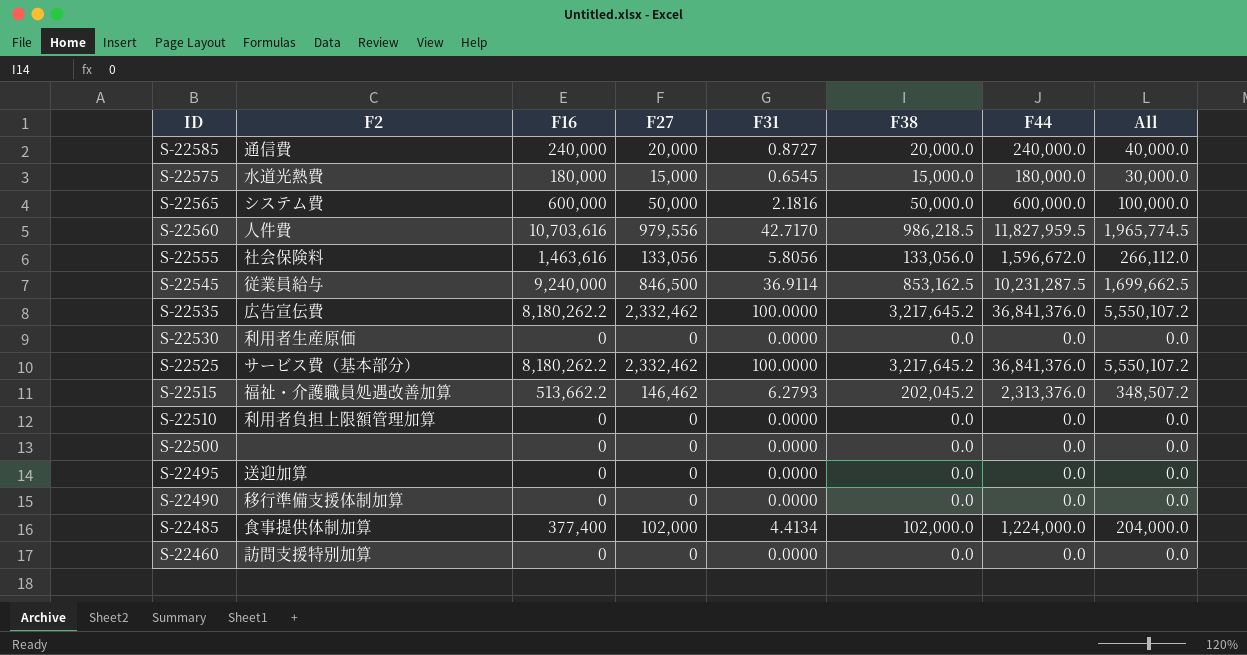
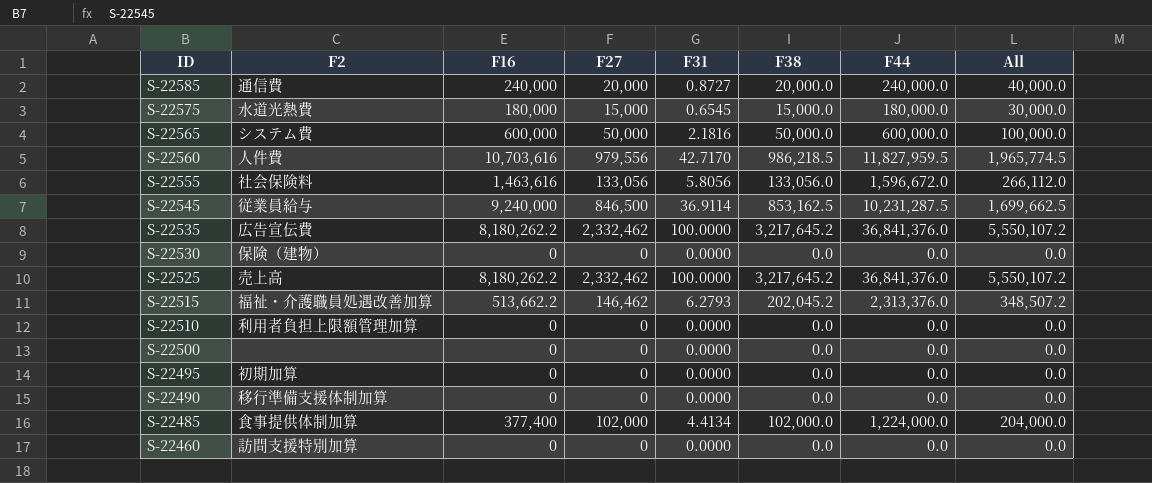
S-22530 | F2: 利用者生産原価 -> 保険（建物）
S-22525 | F2: サービス費（基本部分） -> 売上高
S-22495 | F2: 送迎加算 -> 初期加算

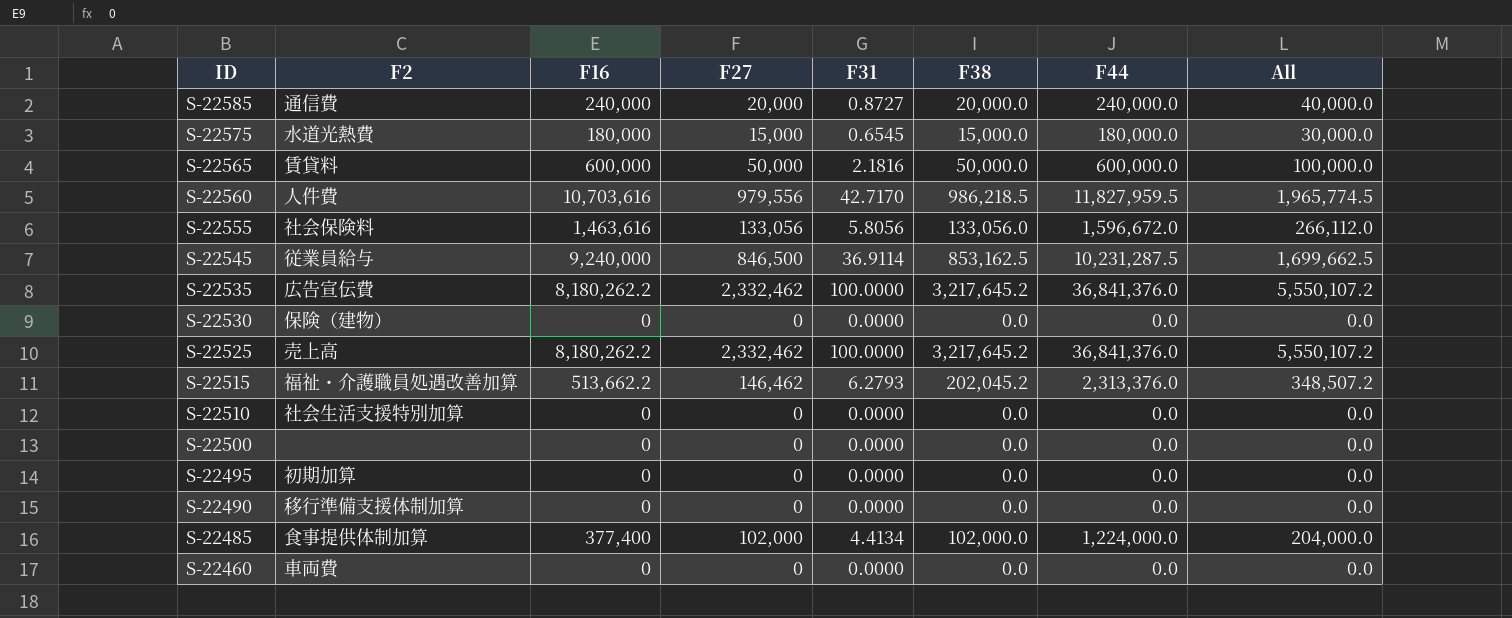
S-22565 | F2: システム費 -> 賃貸料
S-22510 | F2: 利用者負担上限額管理加算 -> 社会生活支援特別加算
S-22460 | F2: 訪問支援特別加算 -> 車両費

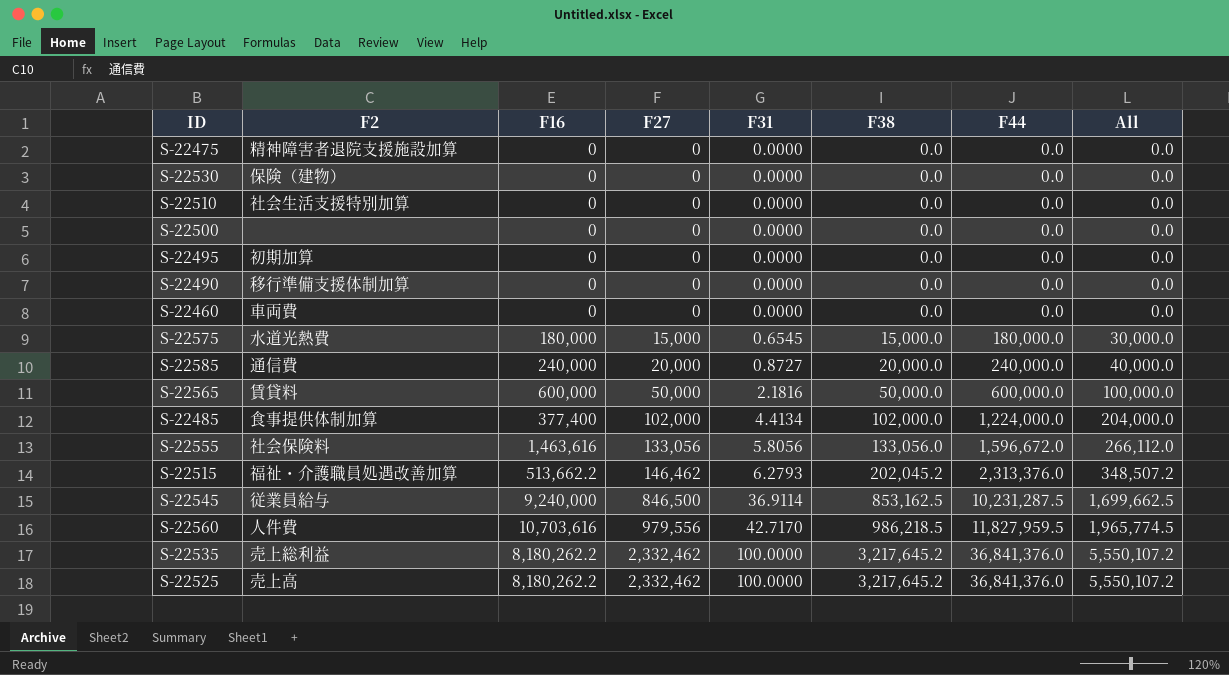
row order: ID descending -> F27 ascending
row S-22475: none -> 精神障害者退院支援施設加算 | 0 | 0 | 0.0000 | 0.0 | 0.0 | 0.0
S-22535 | F2: 広告宣伝費 -> 売上総利益

